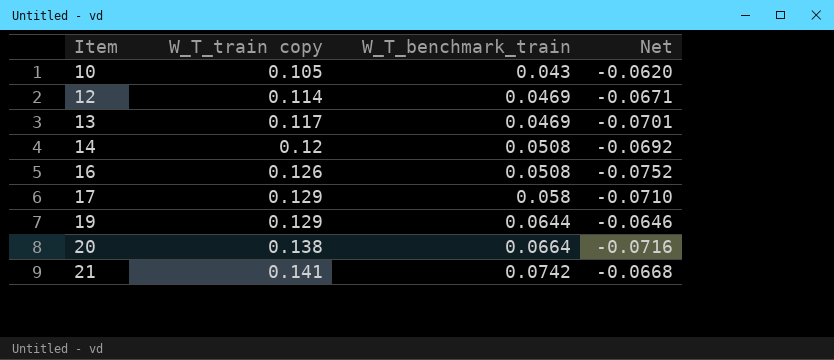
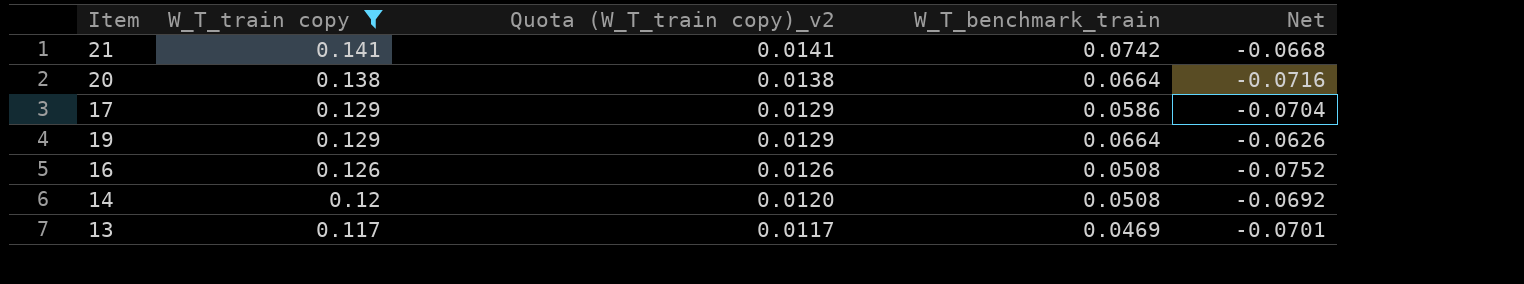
filter: none -> W_T_train copy >= 0.117
row order: Item ascending -> W_T_train copy descending
column Quota (W_T_train copy)_v2 | formula: none -> [W_T_train copy] * 0.1
17 | W_T_benchmark_train: 0.058 -> 0.0586
17 | Net: -0.0710 -> -0.0704
19 | W_T_benchmark_train: 0.0644 -> 0.0664
19 | Net: -0.0646 -> -0.0626

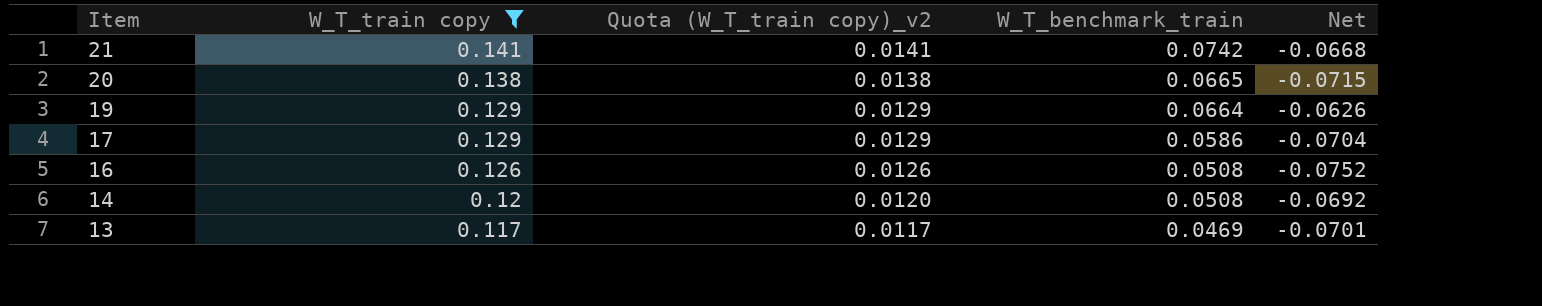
row order: W_T_train copy descending -> Item descending
20 | W_T_benchmark_train: 0.0664 -> 0.0665
20 | Net: -0.0716 -> -0.0715

